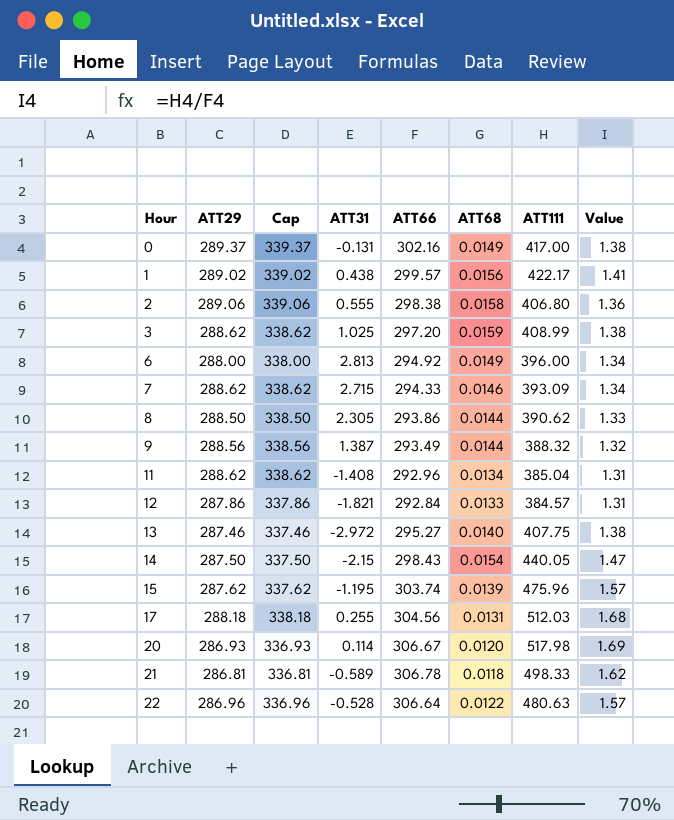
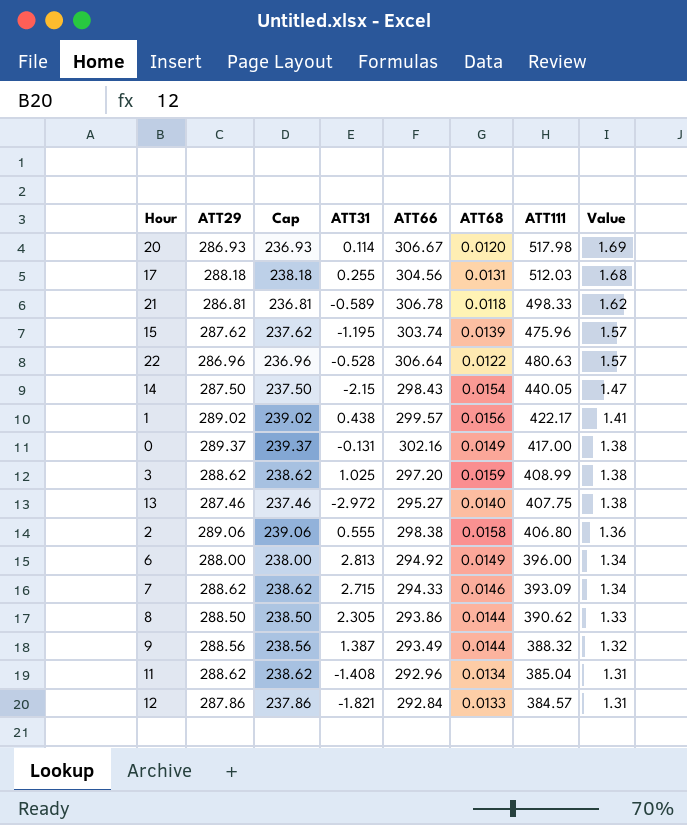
row order: Hour ascending -> Value descending
column Cap | formula: [ATT29] + 50 -> [ATT29] - 50

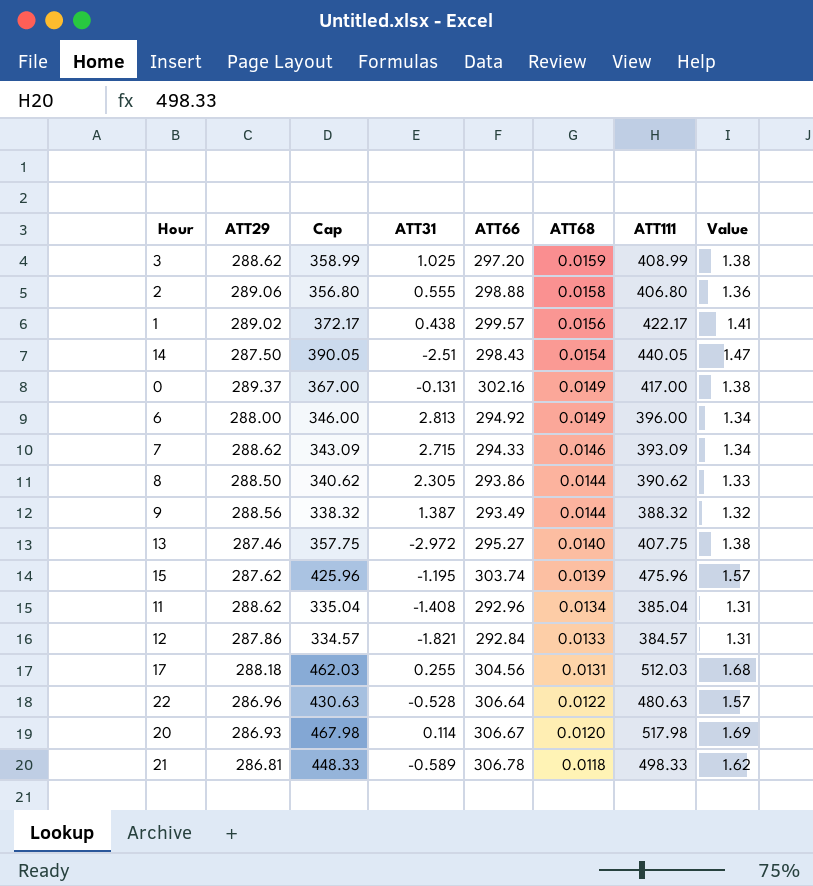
row order: Value descending -> ATT68 descending
column Cap | formula: [ATT29] - 50 -> [ATT111] - 50
2 | ATT66: 298.38 -> 298.88
14 | ATT31: -2.15 -> -2.51

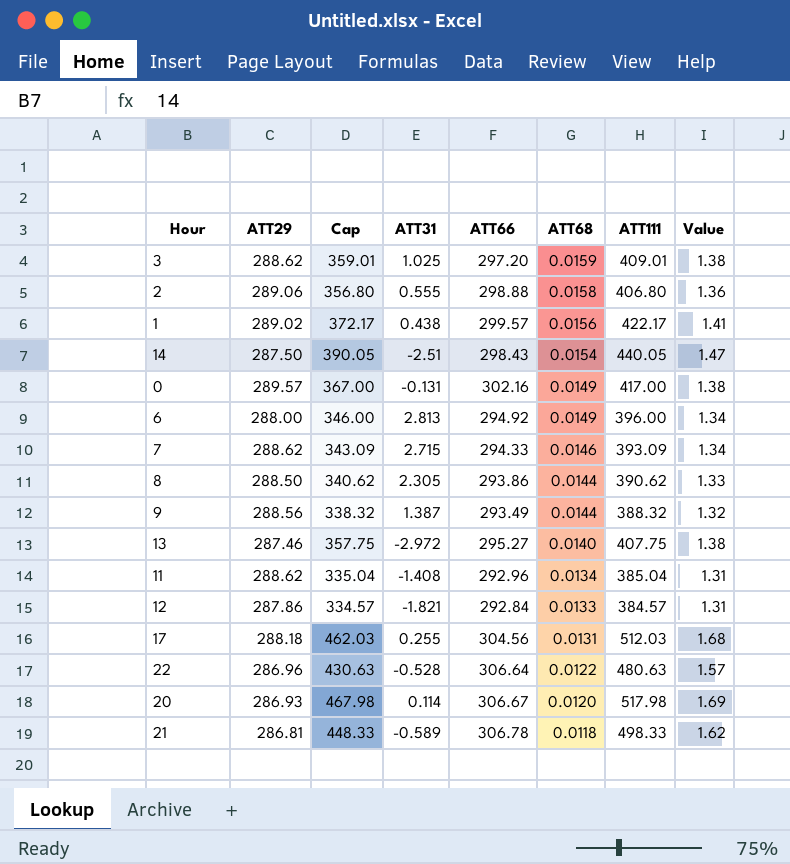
row 15: 287.62 | 425.96 | -1.195 | 303.74 | 0.0139 | 475.96 | 1.57 -> none
3 | Cap: 358.99 -> 359.01
3 | ATT111: 408.99 -> 409.01
0 | ATT29: 289.37 -> 289.57

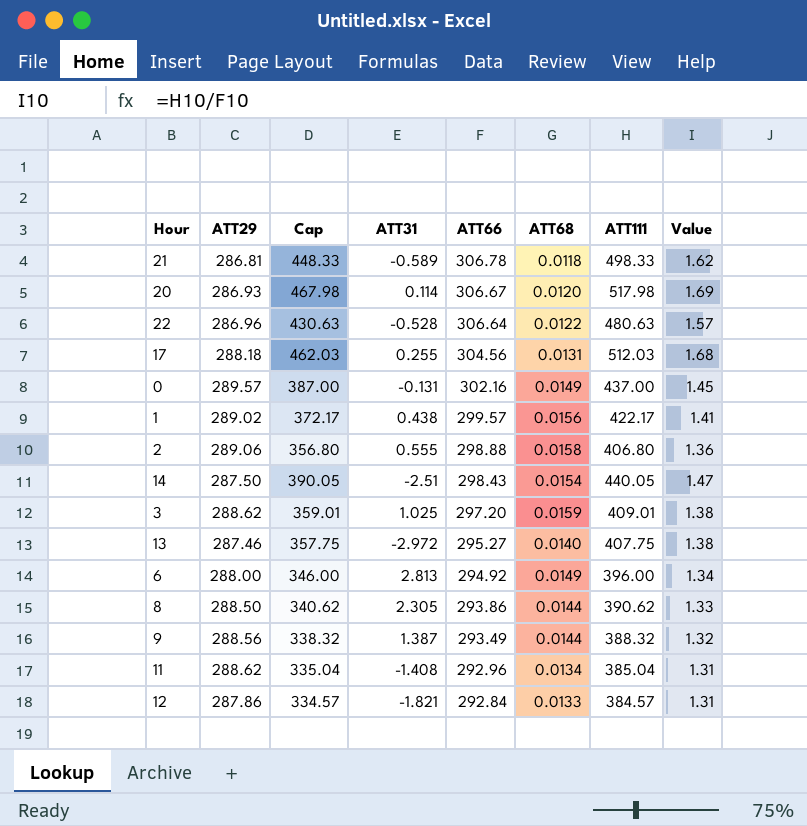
row order: ATT68 descending -> ATT66 descending
row 7: 288.62 | 343.09 | 2.715 | 294.33 | 0.0146 | 393.09 | 1.34 -> none
0 | Cap: 367.00 -> 387.00
0 | ATT111: 417.00 -> 437.00
0 | Value: 1.38 -> 1.45

